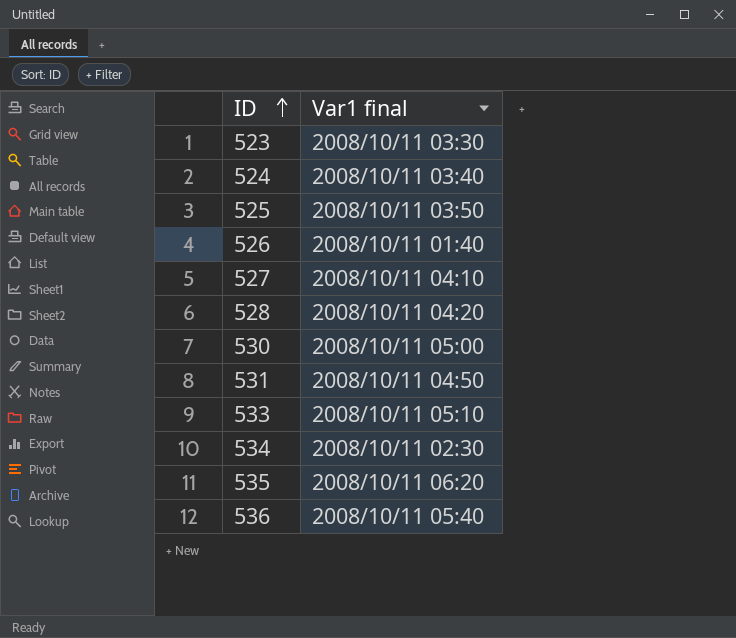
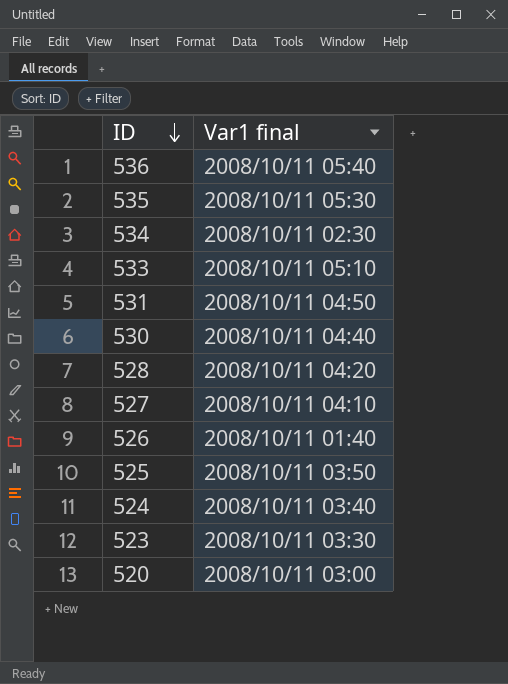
row order: ID ascending -> ID descending
535 | Var1 final: 2008/10/11 06:20 -> 2008/10/11 05:30
530 | Var1 final: 2008/10/11 05:00 -> 2008/10/11 04:40
row 520: none -> 2008/10/11 03:00

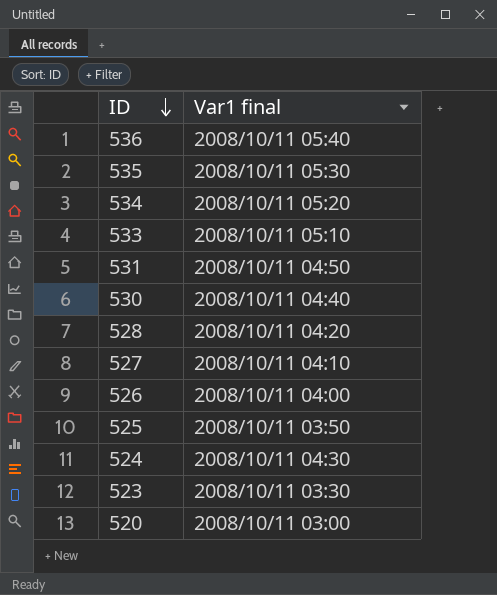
534 | Var1 final: 2008/10/11 02:30 -> 2008/10/11 05:20
526 | Var1 final: 2008/10/11 01:40 -> 2008/10/11 04:00
524 | Var1 final: 2008/10/11 03:40 -> 2008/10/11 04:30

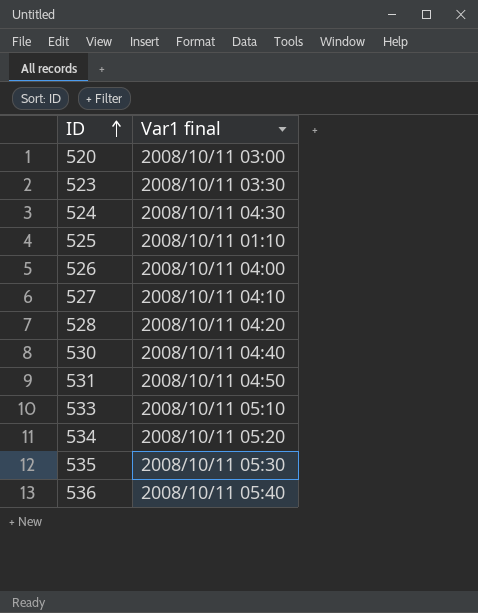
row order: ID descending -> ID ascending
525 | Var1 final: 2008/10/11 03:50 -> 2008/10/11 01:10

